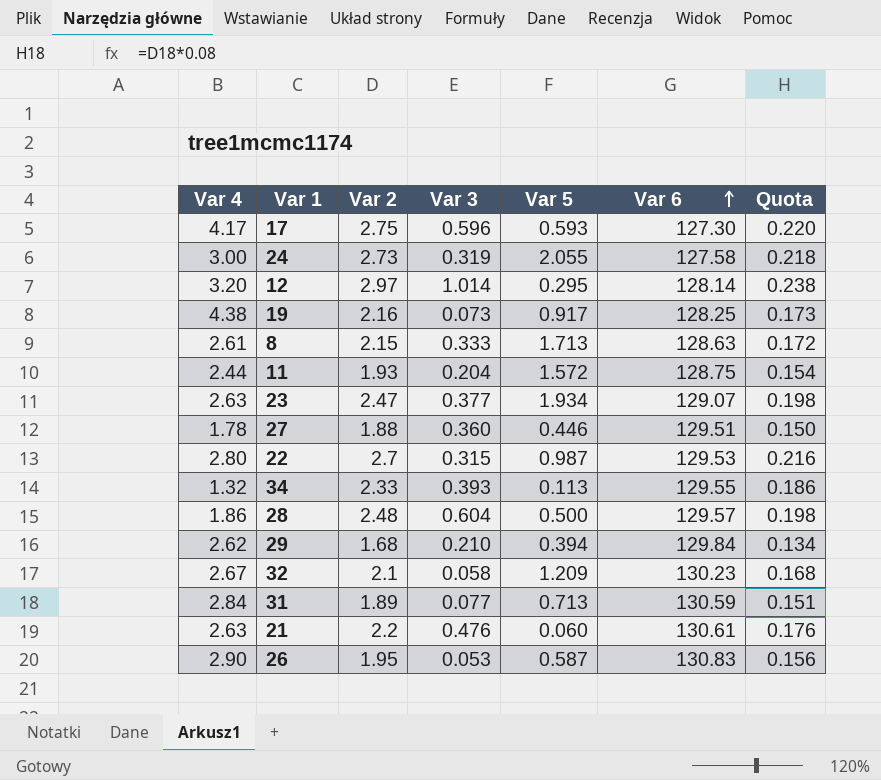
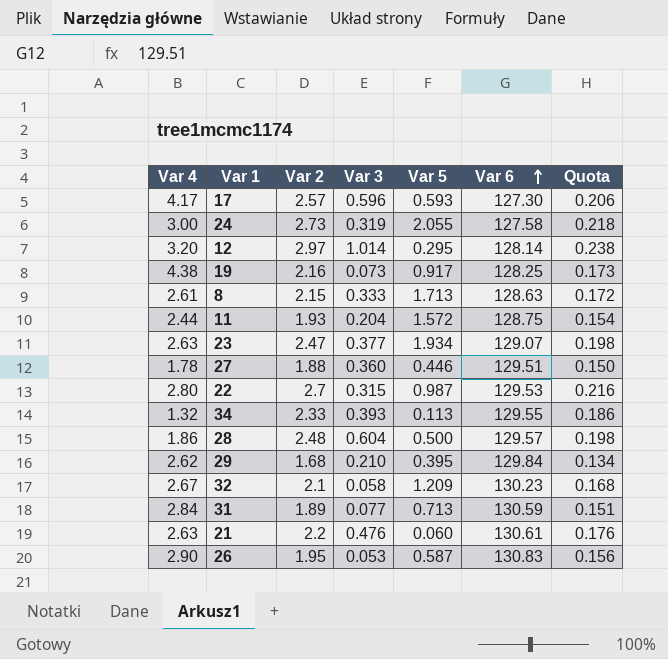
17 | Var 2: 2.75 -> 2.57
17 | Quota: 0.220 -> 0.206
29 | Var 5: 0.394 -> 0.395

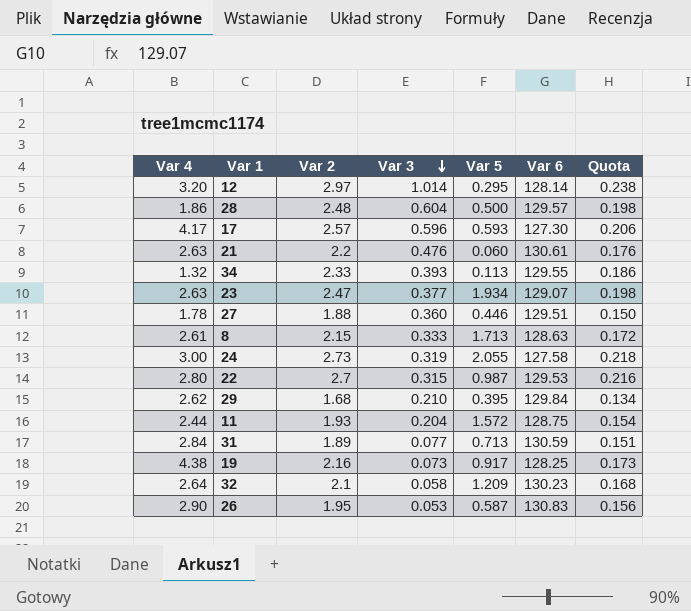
row order: Var 6 ascending -> Var 3 descending
32 | Var 4: 2.67 -> 2.64

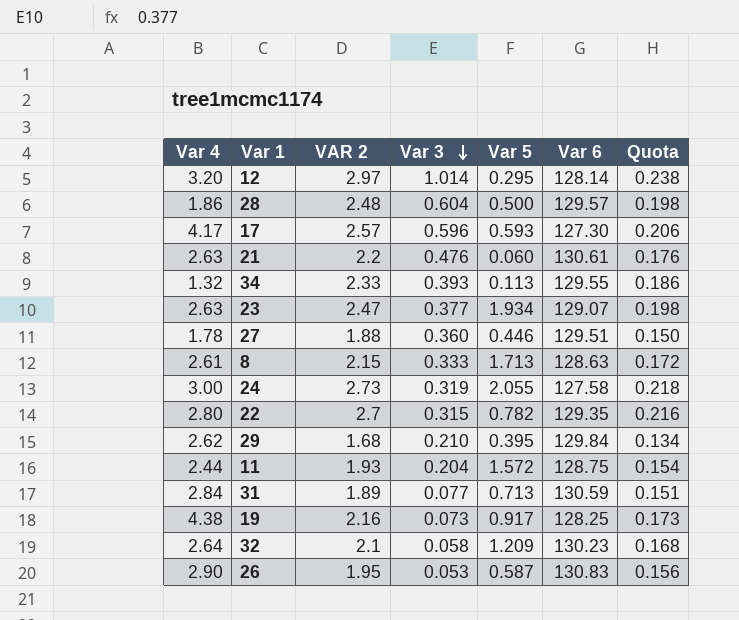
column name: Var 2 -> VAR 2
22 | Var 5: 0.987 -> 0.782
22 | Var 6: 129.53 -> 129.35

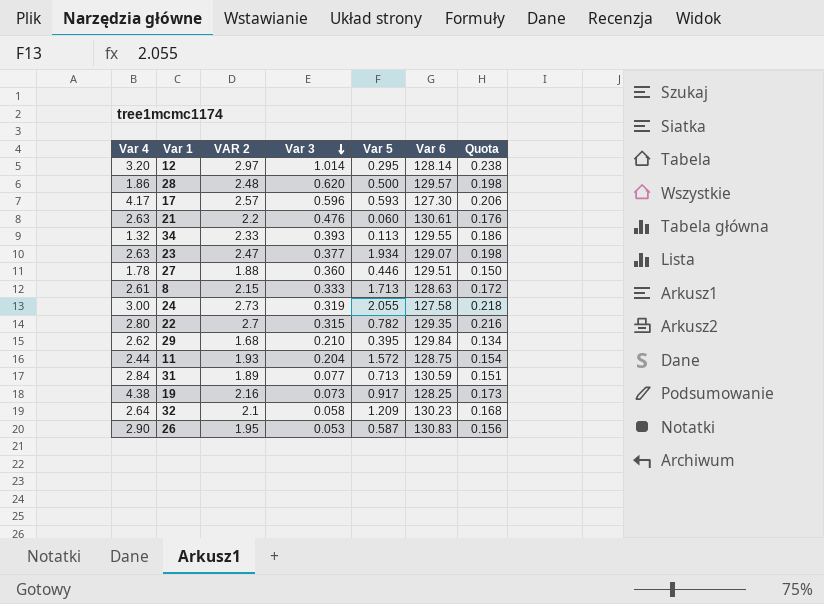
28 | Var 3: 0.604 -> 0.620

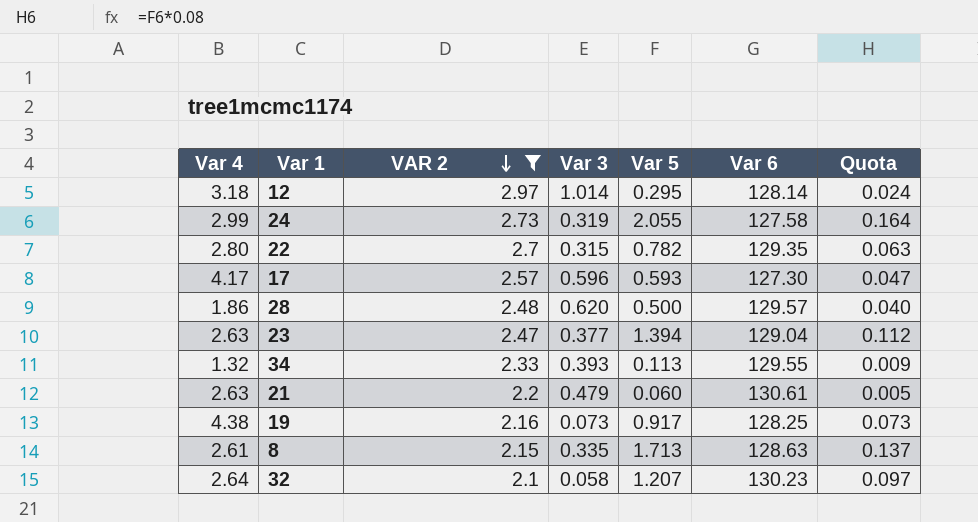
filter: none -> VAR 2 >= 2.1
row order: Var 3 descending -> VAR 2 descending
column Quota | formula: [VAR 2] * 0.08 -> [Var 5] * 0.08
12 | Var 4: 3.20 -> 3.18
24 | Var 4: 3.00 -> 2.99
23 | Var 5: 1.934 -> 1.394
23 | Var 6: 129.07 -> 129.04
21 | Var 3: 0.476 -> 0.479
8 | Var 3: 0.333 -> 0.335
32 | Var 5: 1.209 -> 1.207

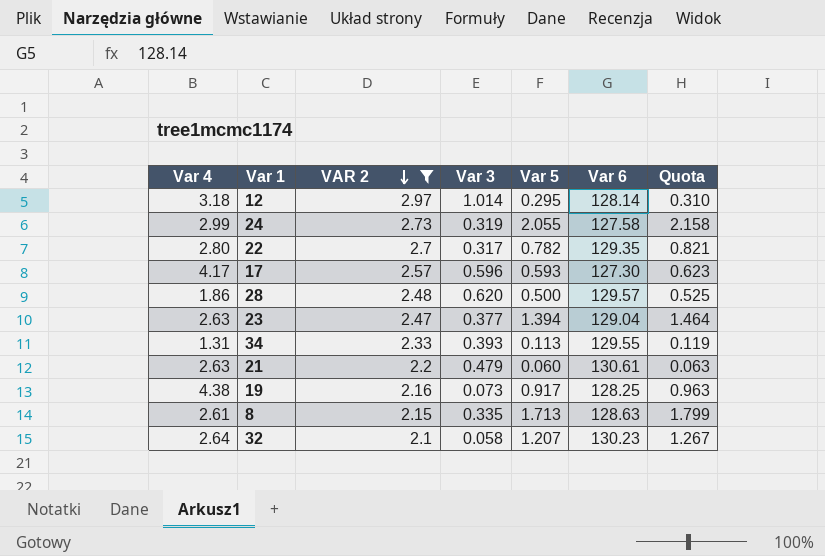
column Quota | formula: [Var 5] * 0.08 -> [Var 5] * 1.05
22 | Var 3: 0.315 -> 0.317
34 | Var 4: 1.32 -> 1.31

